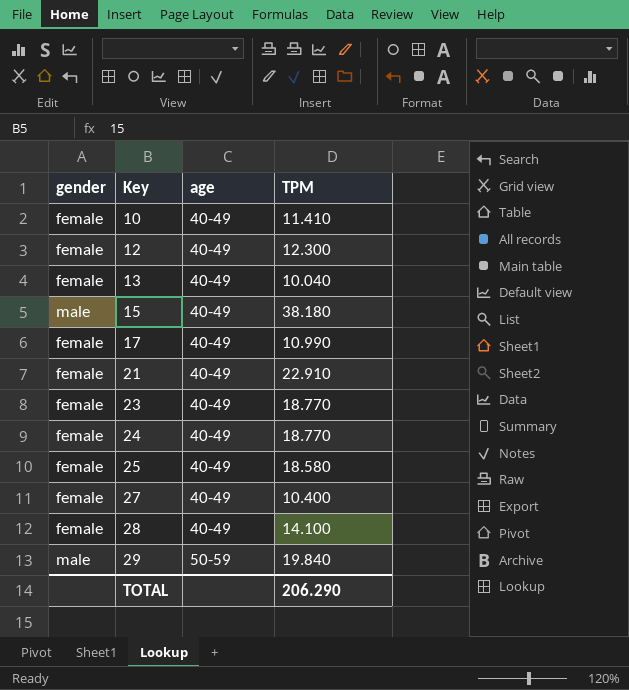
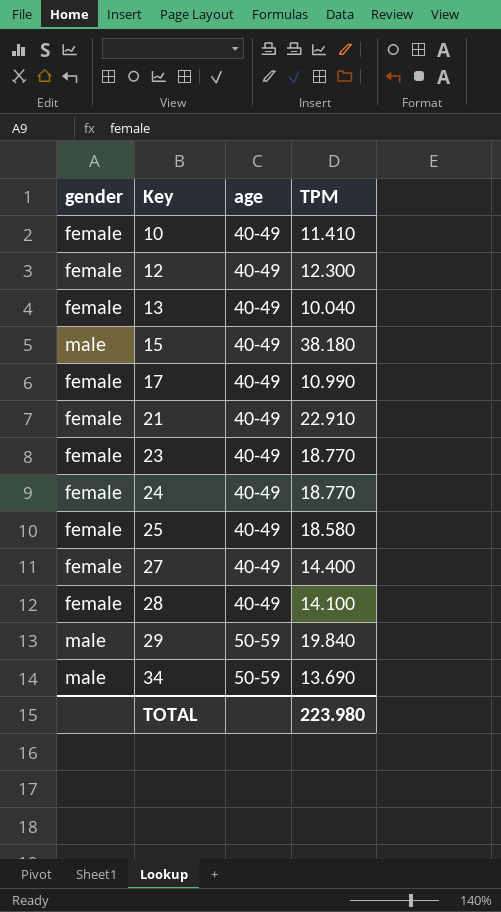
27 | TPM: 10.400 -> 14.400
row 34: none -> male | 50-59 | 13.690
TOTAL | TPM: 206.290 -> 223.980

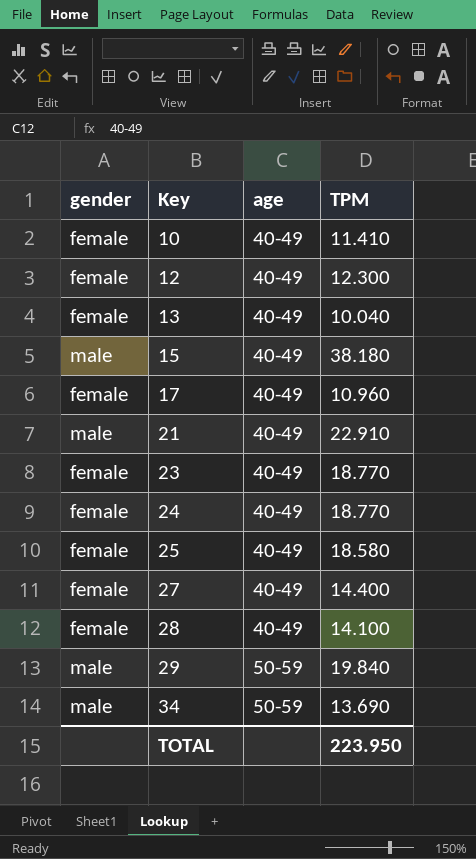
17 | TPM: 10.990 -> 10.960
21 | gender: female -> male
TOTAL | TPM: 223.980 -> 223.950

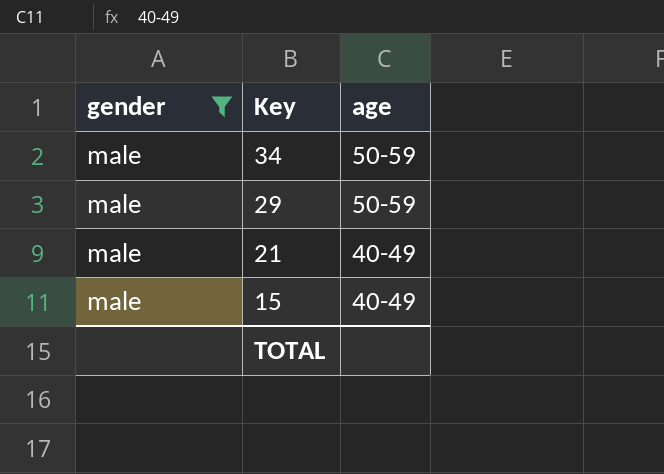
filter: none -> gender = male
row order: Key ascending -> Key descending
column TPM | position: 4 -> none

